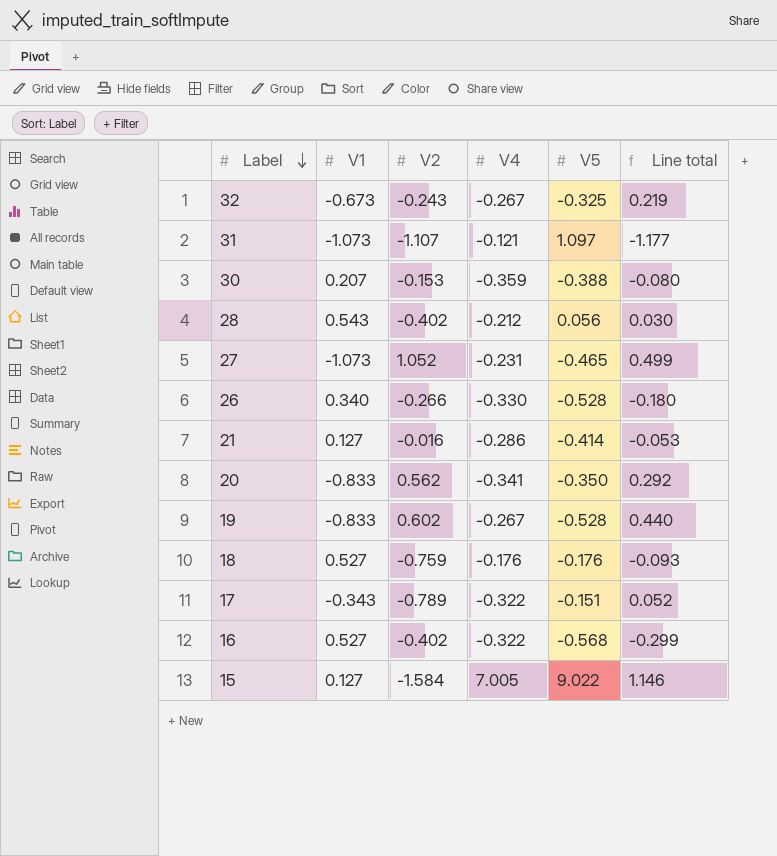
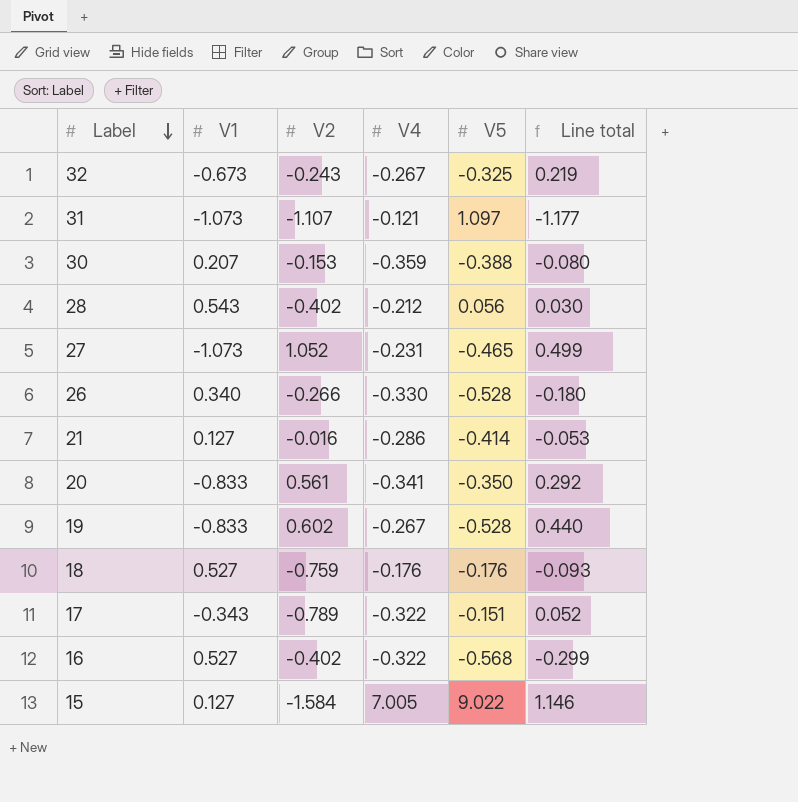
20 | V2: 0.562 -> 0.561

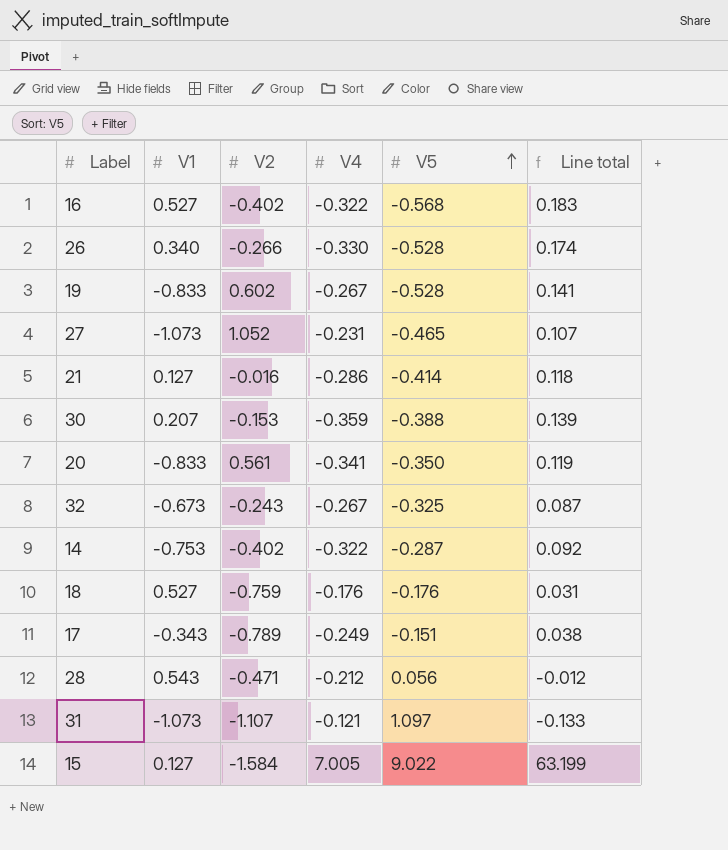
row order: Label descending -> V5 ascending
column Line total | formula: [V1] * [V5] -> [V4] * [V5]
row 14: none -> -0.753 | -0.402 | -0.322 | -0.287 | 0.092
17 | V4: -0.322 -> -0.249
28 | V2: -0.402 -> -0.471

